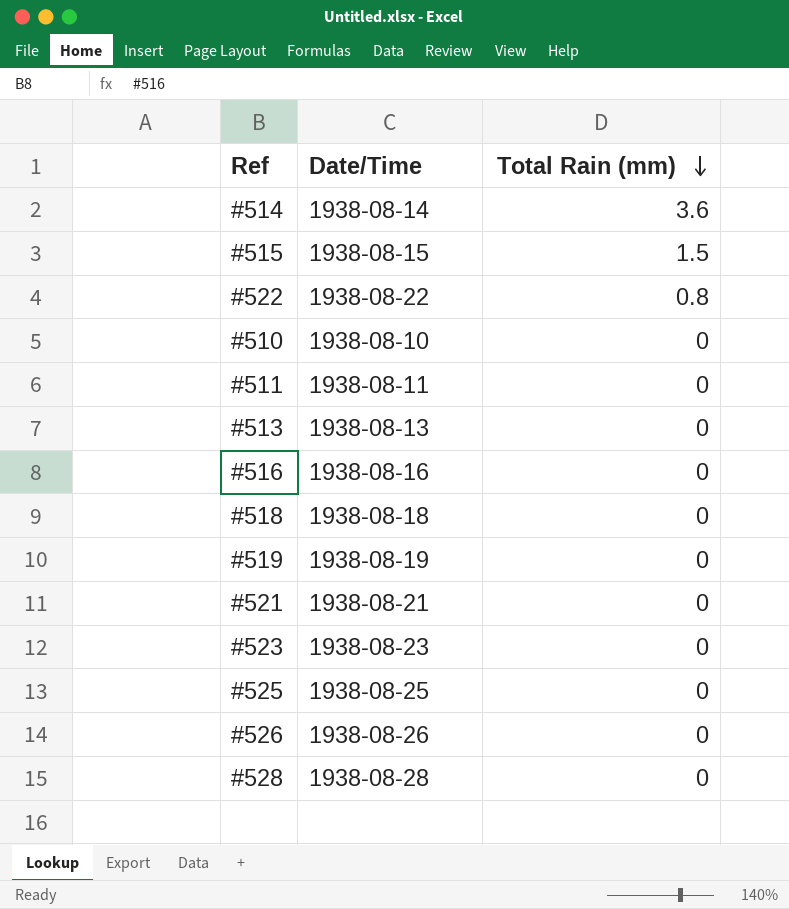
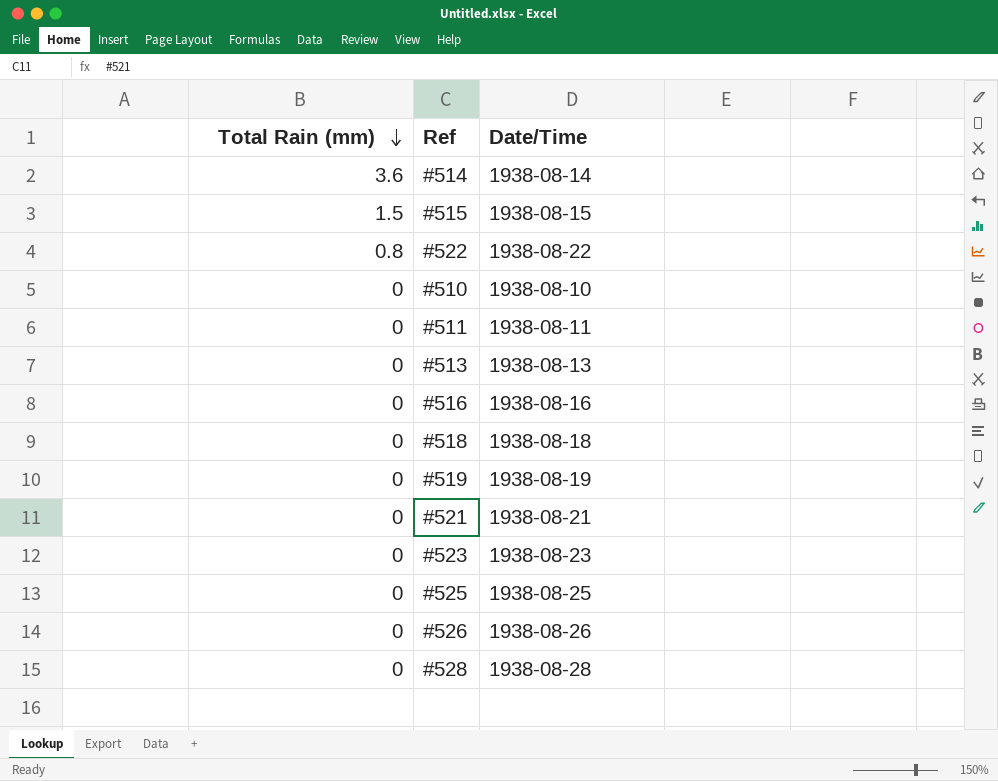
column Total Rain (mm) | position: 3 -> 1

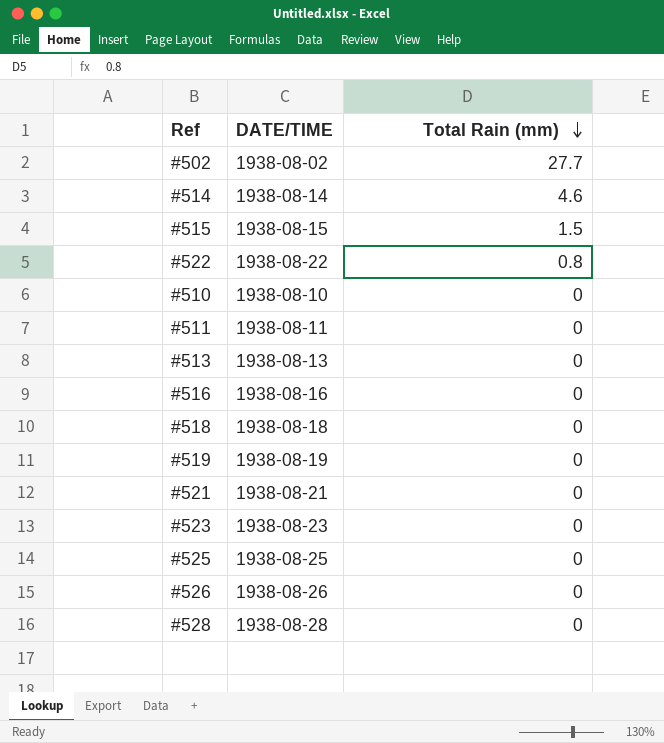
column name: Date/Time -> DATE/TIME
column Total Rain (mm) | position: 1 -> 3
row #502: none -> 1938-08-02 | 27.7
#514 | Total Rain (mm): 3.6 -> 4.6

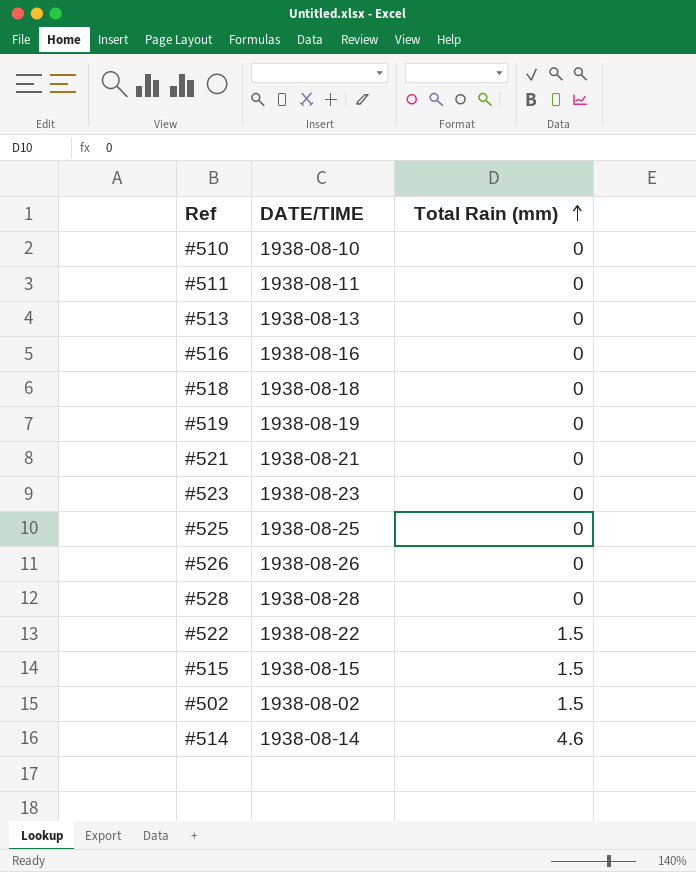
row order: Total Rain (mm) descending -> Total Rain (mm) ascending
#522 | Total Rain (mm): 0.8 -> 1.5
#502 | Total Rain (mm): 27.7 -> 1.5

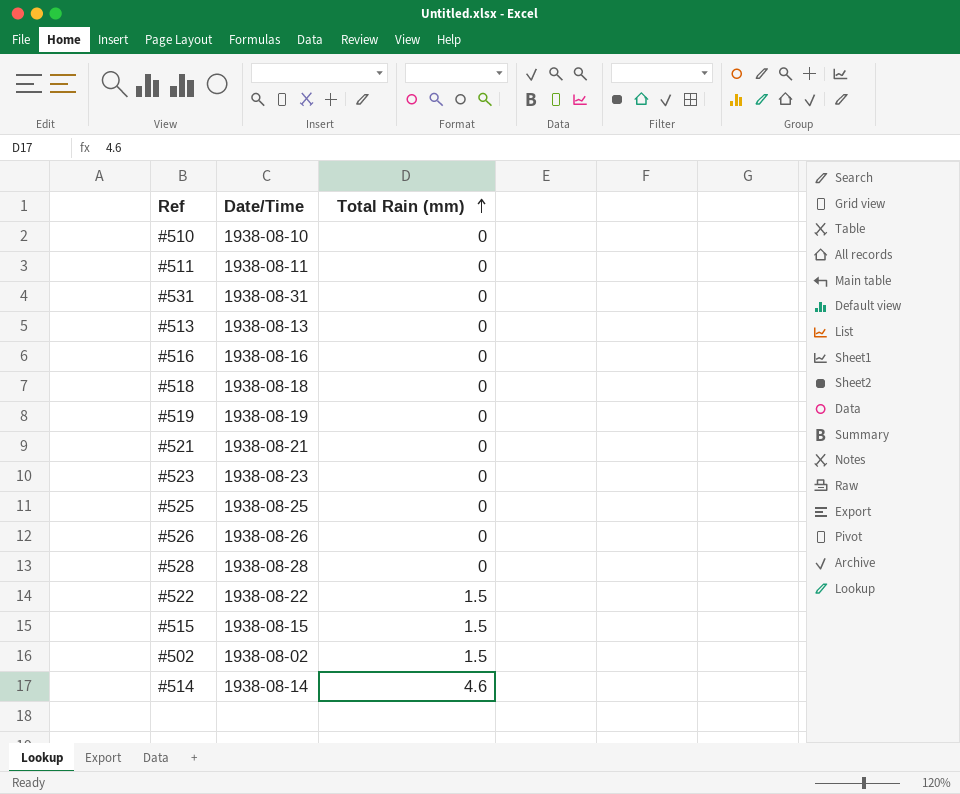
column name: DATE/TIME -> Date/Time
row #531: none -> 1938-08-31 | 0

